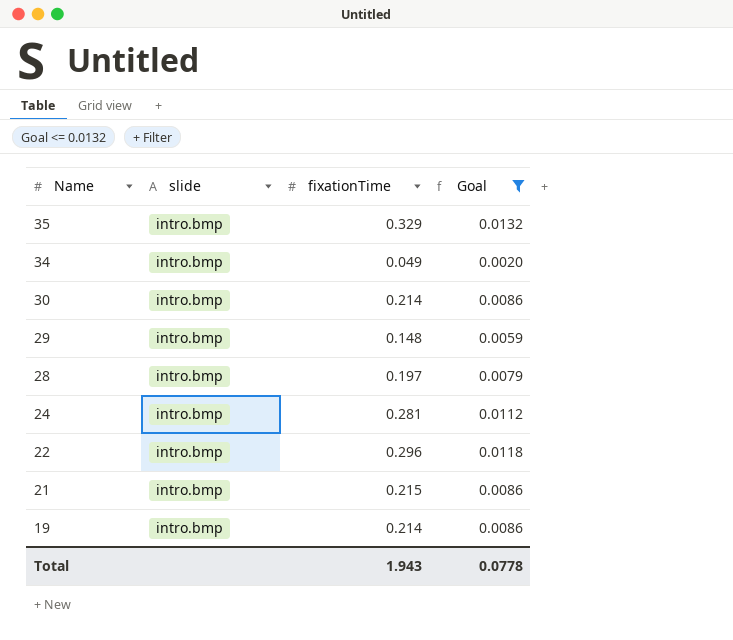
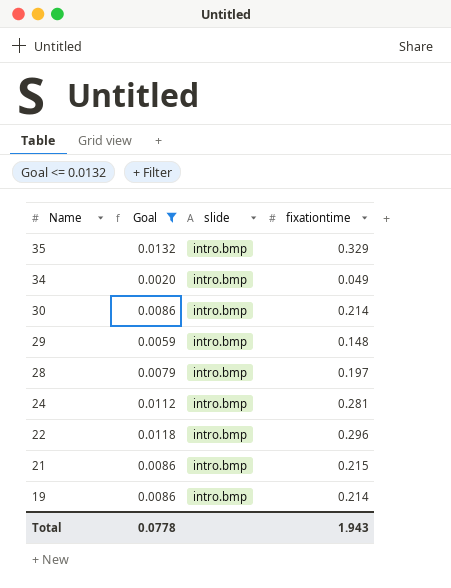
column Goal | position: 4 -> 2
column name: fixationTime -> fixationtime

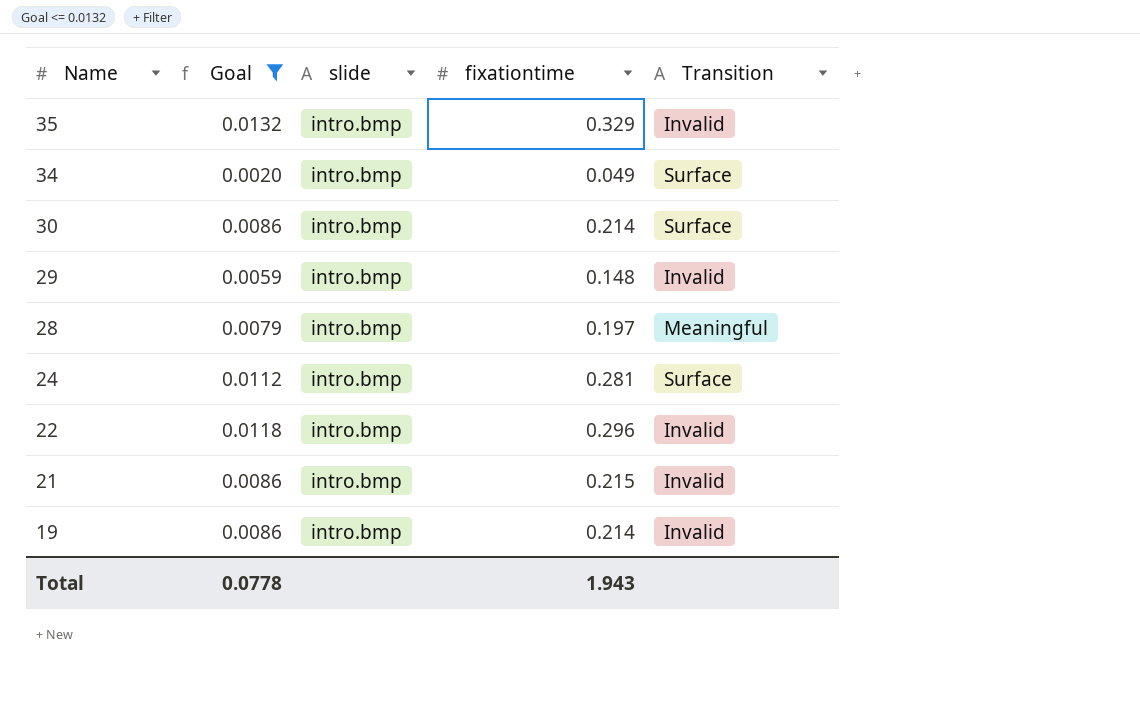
column Transition | position: none -> 5

